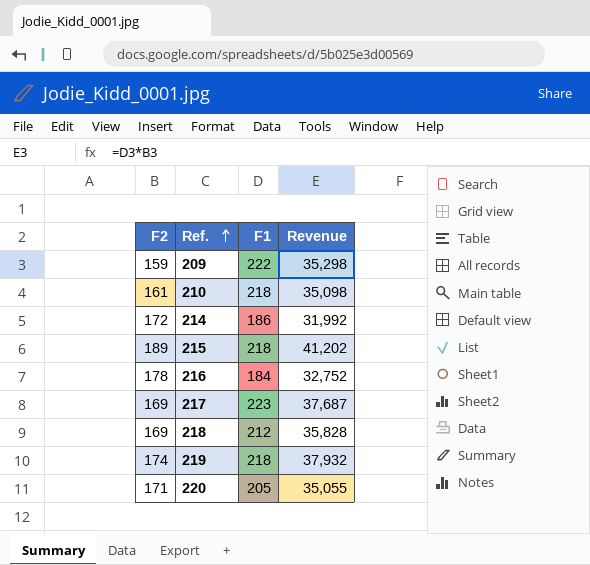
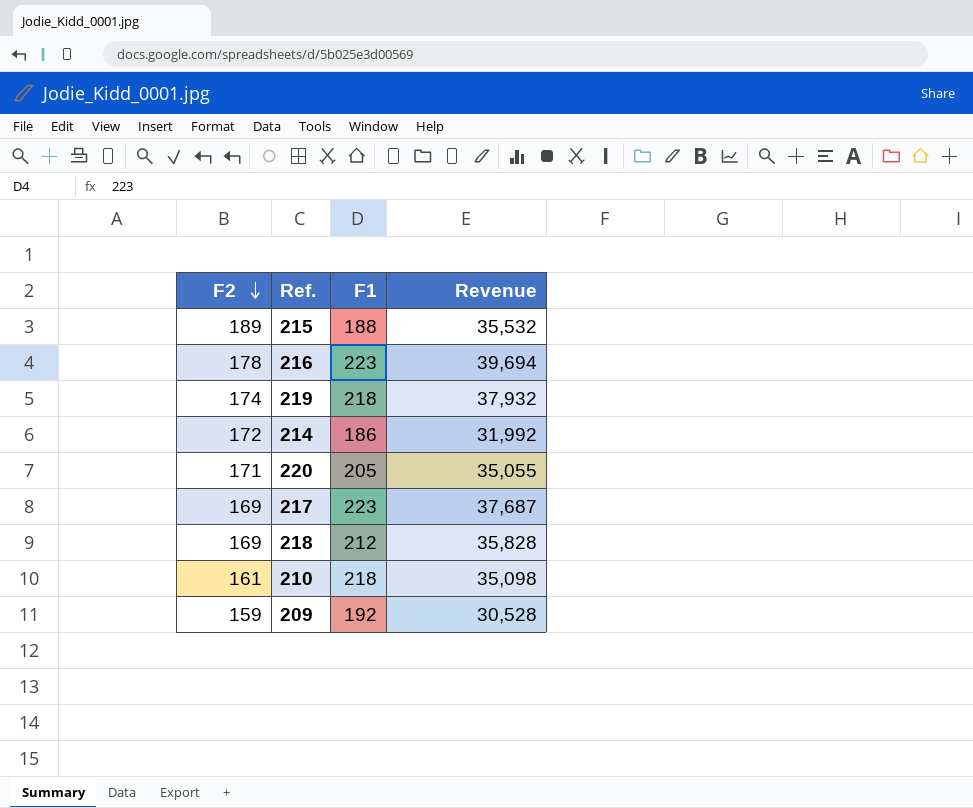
row order: Ref. ascending -> F2 descending
215 | F1: 218 -> 188
215 | Revenue: 41,202 -> 35,532
216 | F1: 184 -> 223
216 | Revenue: 32,752 -> 39,694
209 | F1: 222 -> 192
209 | Revenue: 35,298 -> 30,528

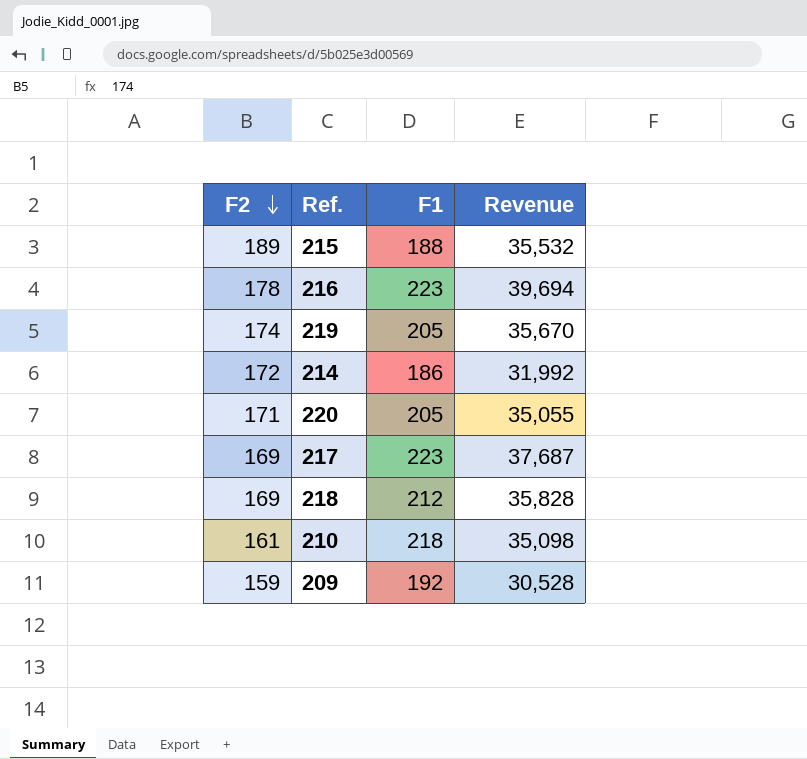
219 | F1: 218 -> 205
219 | Revenue: 37,932 -> 35,670

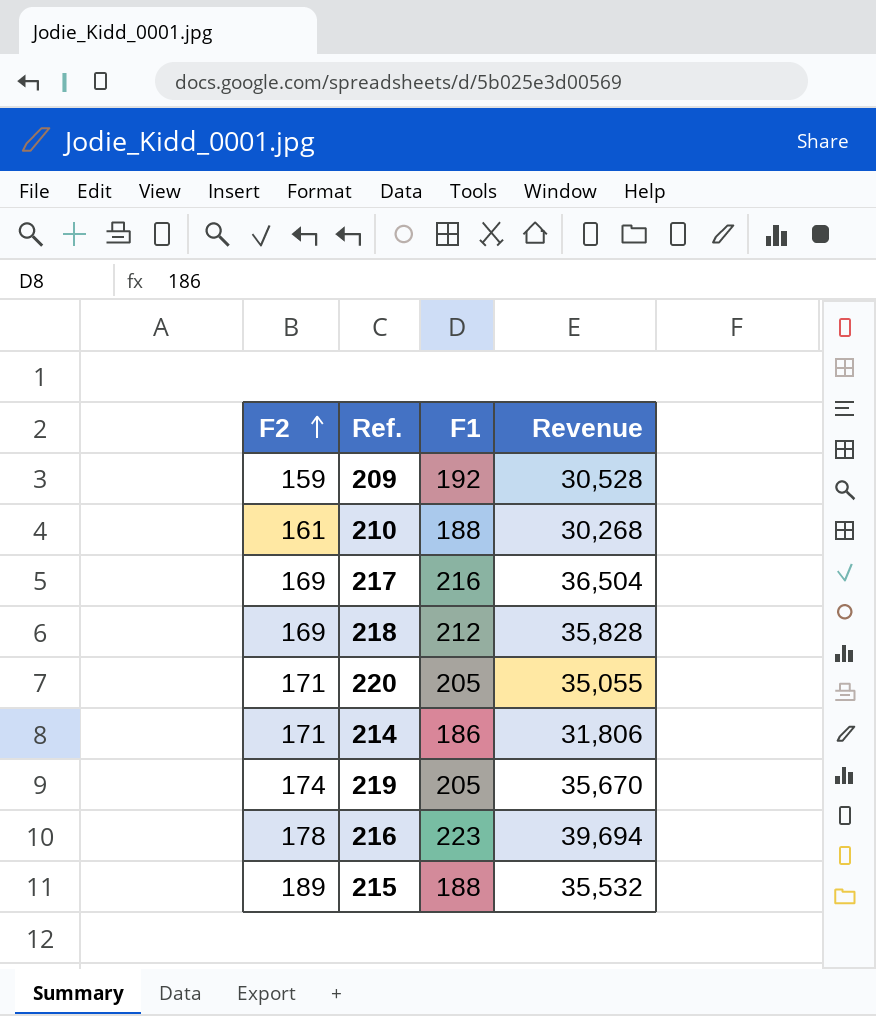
row order: F2 descending -> F2 ascending
210 | F1: 218 -> 188
210 | Revenue: 35,098 -> 30,268
217 | F1: 223 -> 216
217 | Revenue: 37,687 -> 36,504
214 | F2: 172 -> 171
214 | Revenue: 31,992 -> 31,806

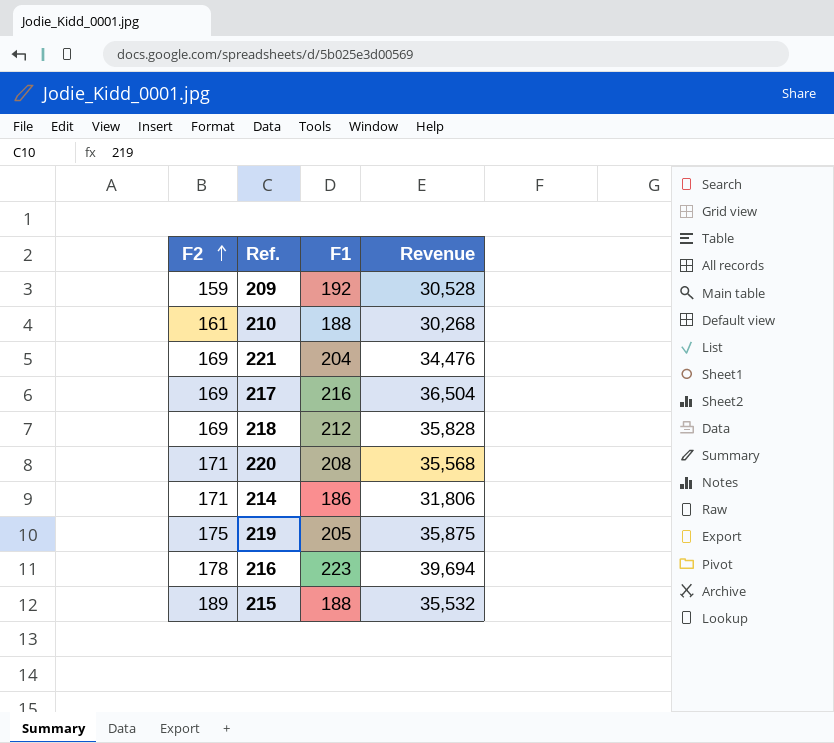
row 221: none -> 169 | 204 | 34,476
220 | F1: 205 -> 208
220 | Revenue: 35,055 -> 35,568
219 | F2: 174 -> 175
219 | Revenue: 35,670 -> 35,875

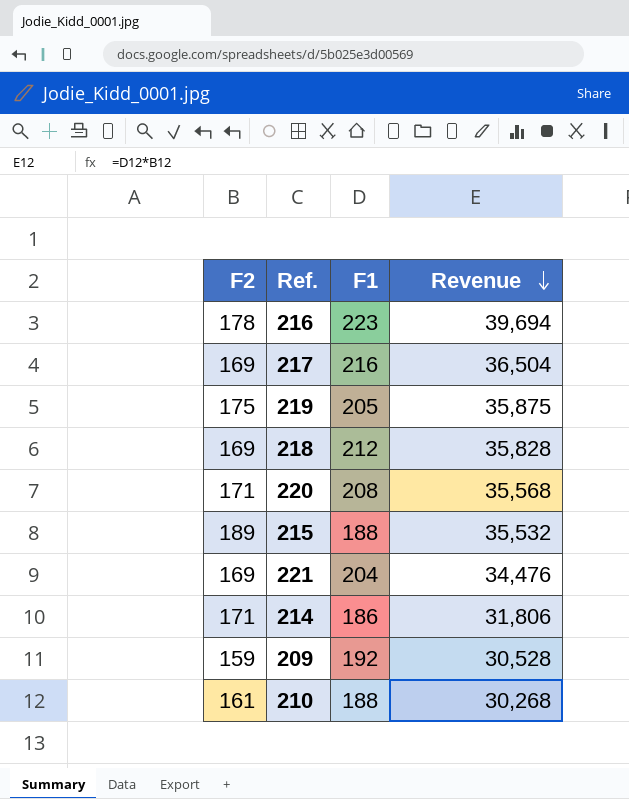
row order: F2 ascending -> Revenue descending

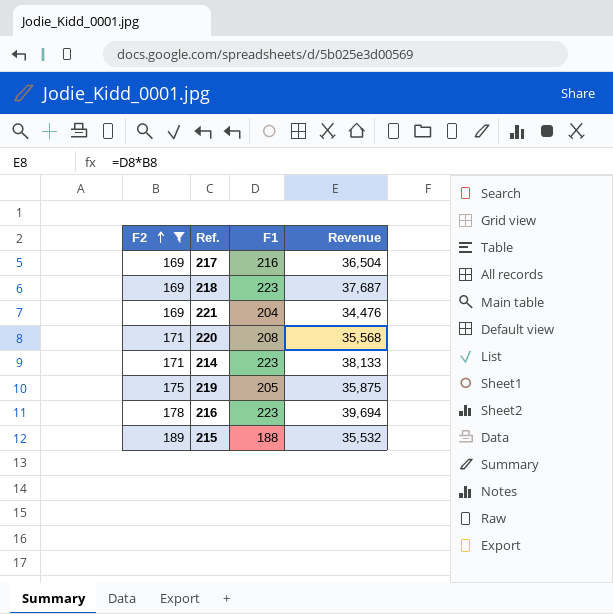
filter: none -> F2 >= 169
row order: Revenue descending -> F2 ascending
218 | F1: 212 -> 223
218 | Revenue: 35,828 -> 37,687
214 | F1: 186 -> 223
214 | Revenue: 31,806 -> 38,133

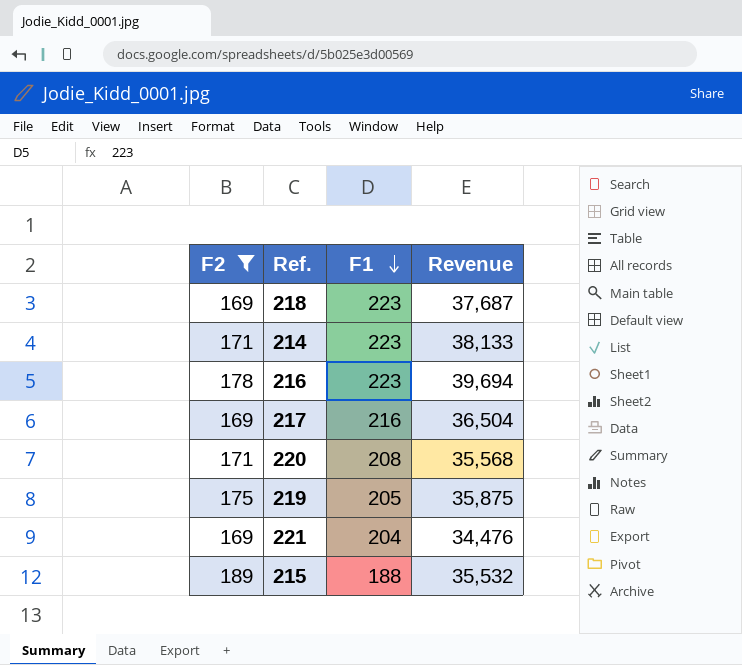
row order: F2 ascending -> F1 descending

